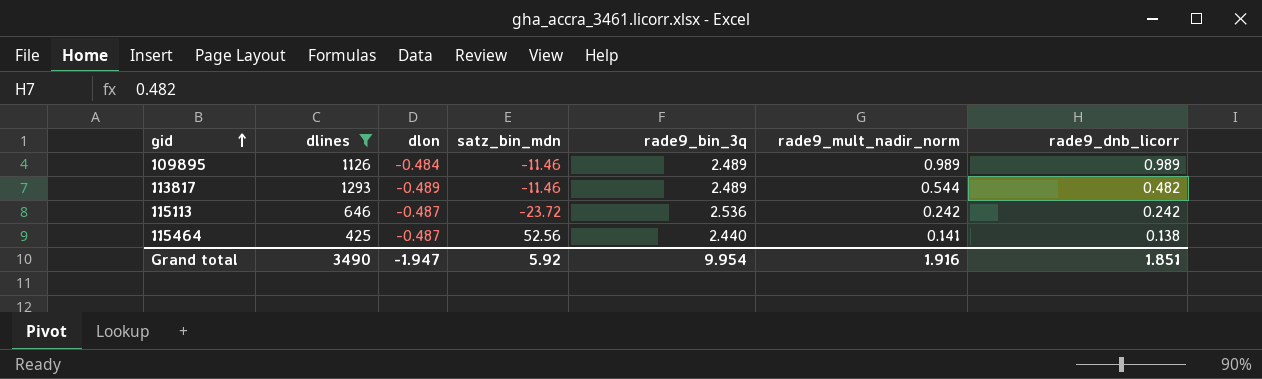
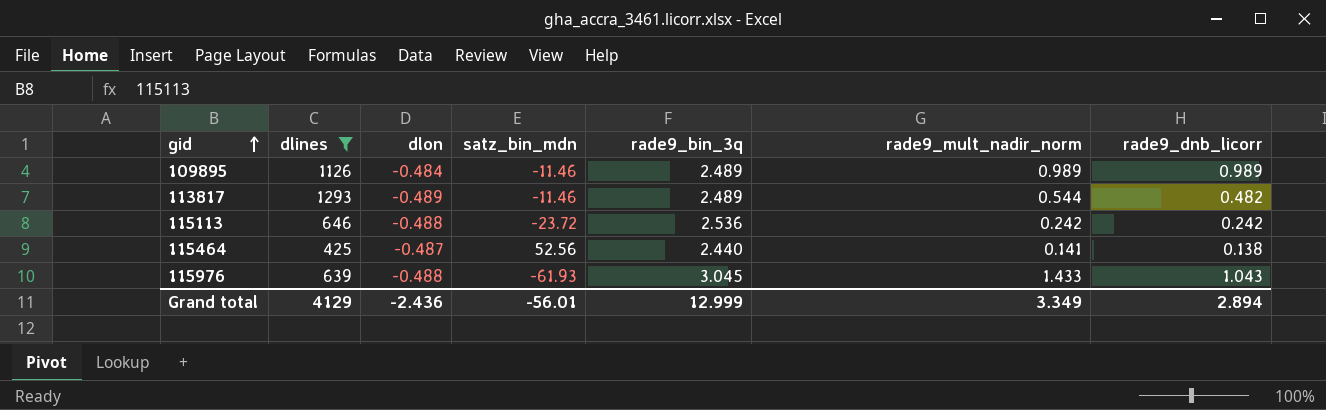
115113 | dlon: -0.487 -> -0.488
row 115976: none -> 639 | -0.488 | -61.93 | 3.045 | 1.433 | 1.043
Grand total | dlines: 3490 -> 4129
Grand total | dlon: -1.947 -> -2.436
Grand total | satz_bin_mdn: 5.92 -> -56.01
Grand total | rade9_bin_3q: 9.954 -> 12.999
Grand total | rade9_mult_nadir_norm: 1.916 -> 3.349
Grand total | rade9_dnb_licorr: 1.851 -> 2.894

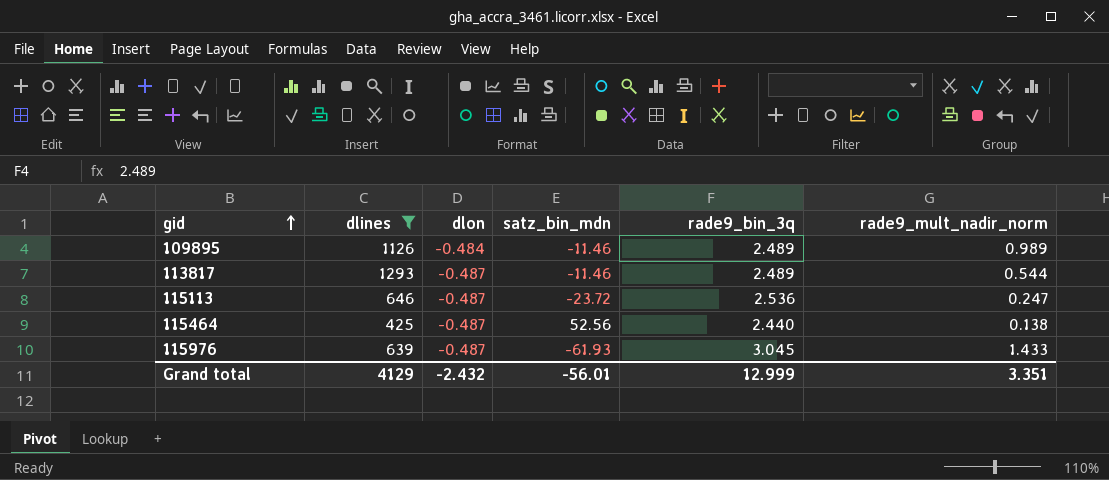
column rade9_dnb_licorr | position: 7 -> none
113817 | dlon: -0.489 -> -0.487
115113 | dlon: -0.488 -> -0.487
115113 | rade9_mult_nadir_norm: 0.242 -> 0.247
115464 | rade9_mult_nadir_norm: 0.141 -> 0.138
115976 | dlon: -0.488 -> -0.487
Grand total | dlon: -2.436 -> -2.432
Grand total | rade9_mult_nadir_norm: 3.349 -> 3.351

